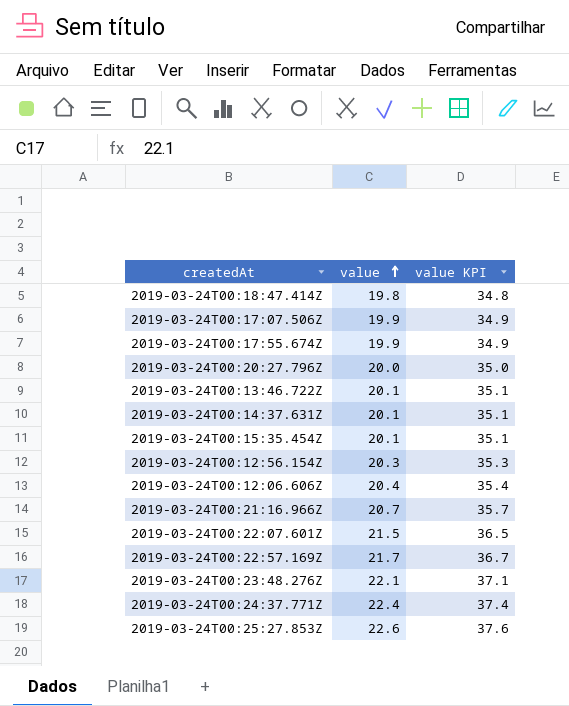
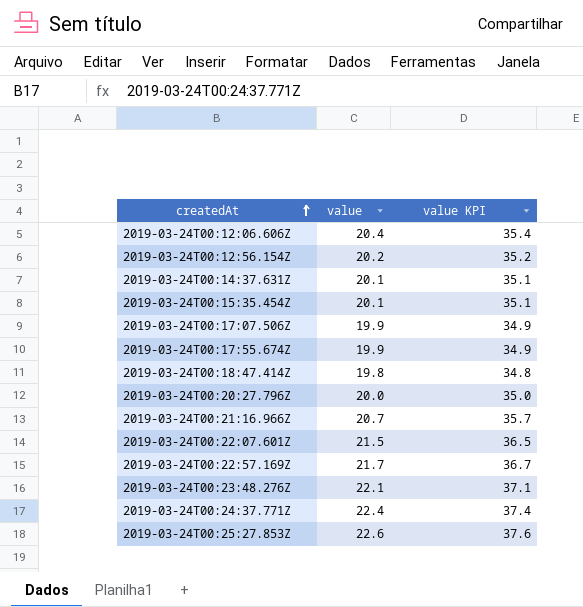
row order: value ascending -> createdAt ascending
row 2019-03-24T00:13:46.722Z: 20.1 | 35.1 -> none
2019-03-24T00:12:56.154Z | value: 20.3 -> 20.2
2019-03-24T00:12:56.154Z | value KPI: 35.3 -> 35.2

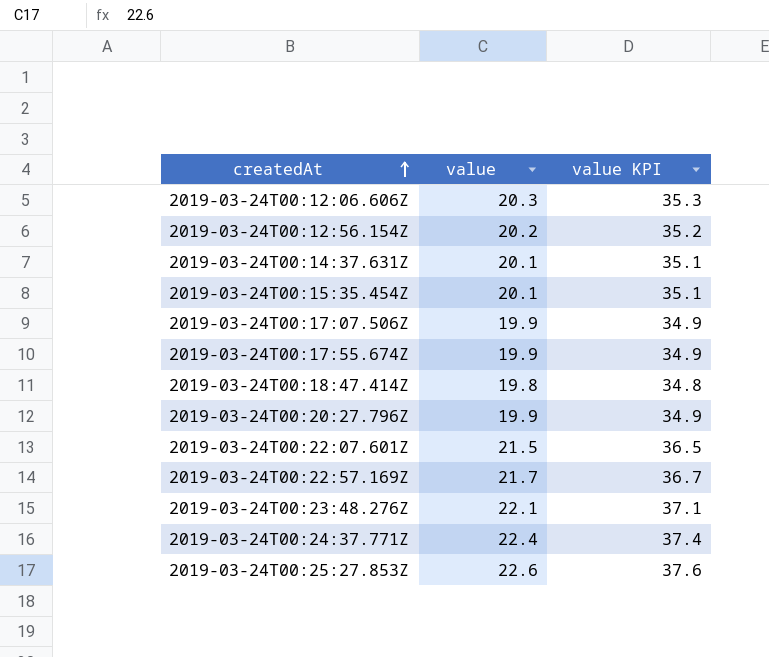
row 2019-03-24T00:21:16.966Z: 20.7 | 35.7 -> none
2019-03-24T00:12:06.606Z | value: 20.4 -> 20.3
2019-03-24T00:12:06.606Z | value KPI: 35.4 -> 35.3
2019-03-24T00:20:27.796Z | value: 20.0 -> 19.9
2019-03-24T00:20:27.796Z | value KPI: 35.0 -> 34.9

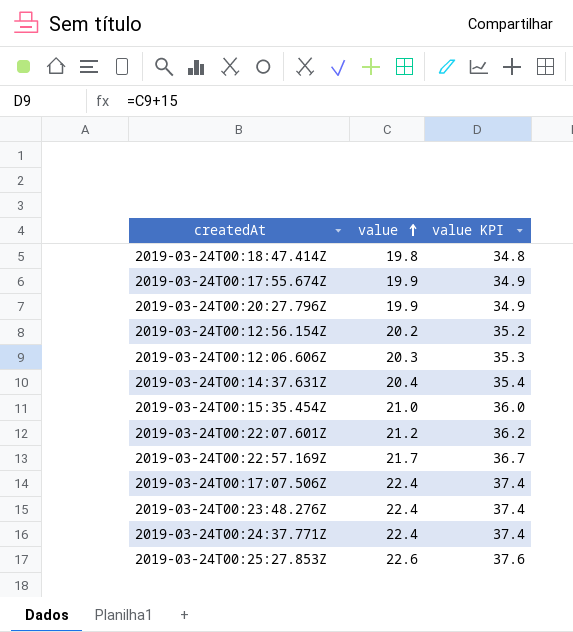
row order: createdAt ascending -> value ascending
2019-03-24T00:14:37.631Z | value: 20.1 -> 20.4
2019-03-24T00:14:37.631Z | value KPI: 35.1 -> 35.4
2019-03-24T00:15:35.454Z | value: 20.1 -> 21.0
2019-03-24T00:15:35.454Z | value KPI: 35.1 -> 36.0
2019-03-24T00:22:07.601Z | value: 21.5 -> 21.2
2019-03-24T00:22:07.601Z | value KPI: 36.5 -> 36.2
2019-03-24T00:17:07.506Z | value: 19.9 -> 22.4
2019-03-24T00:17:07.506Z | value KPI: 34.9 -> 37.4
2019-03-24T00:23:48.276Z | value: 22.1 -> 22.4
2019-03-24T00:23:48.276Z | value KPI: 37.1 -> 37.4

